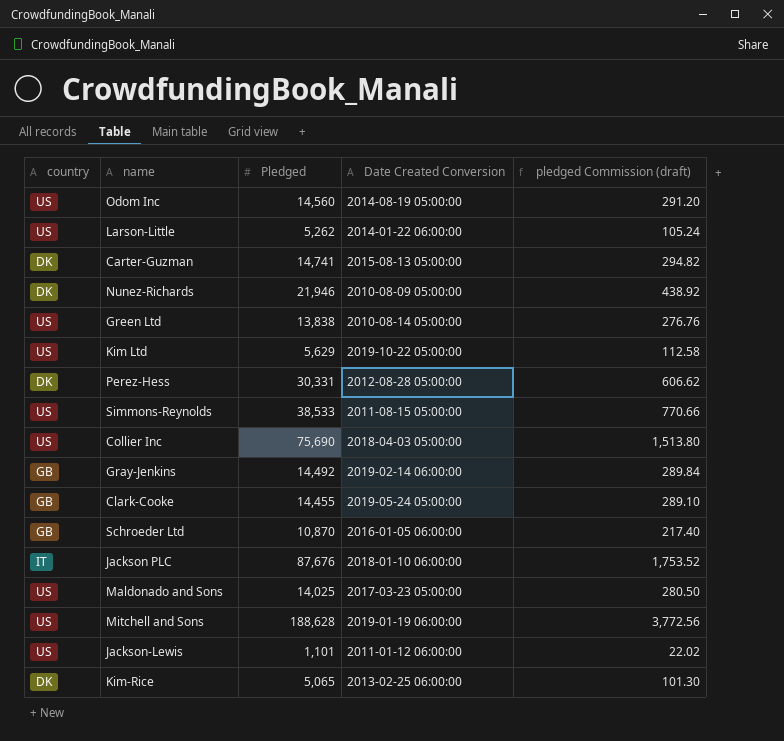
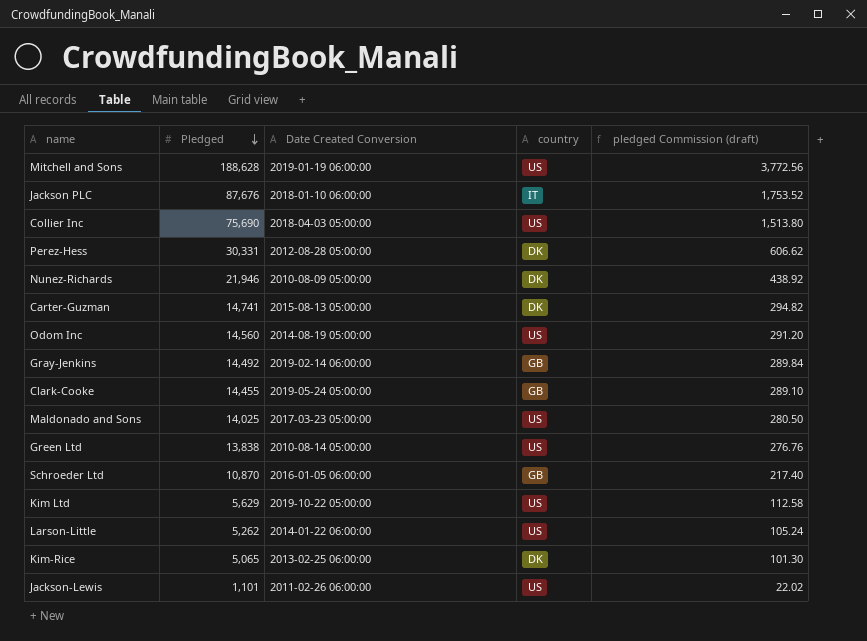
row order: none -> Pledged descending
column country | position: 1 -> 4
row Simmons-Reynolds: US | 38,533 | 2011-08-15 05:00:00 | 770.66 -> none
Jackson-Lewis | Date Created Conversion: 2011-01-12 06:00:00 -> 2011-02-26 06:00:00

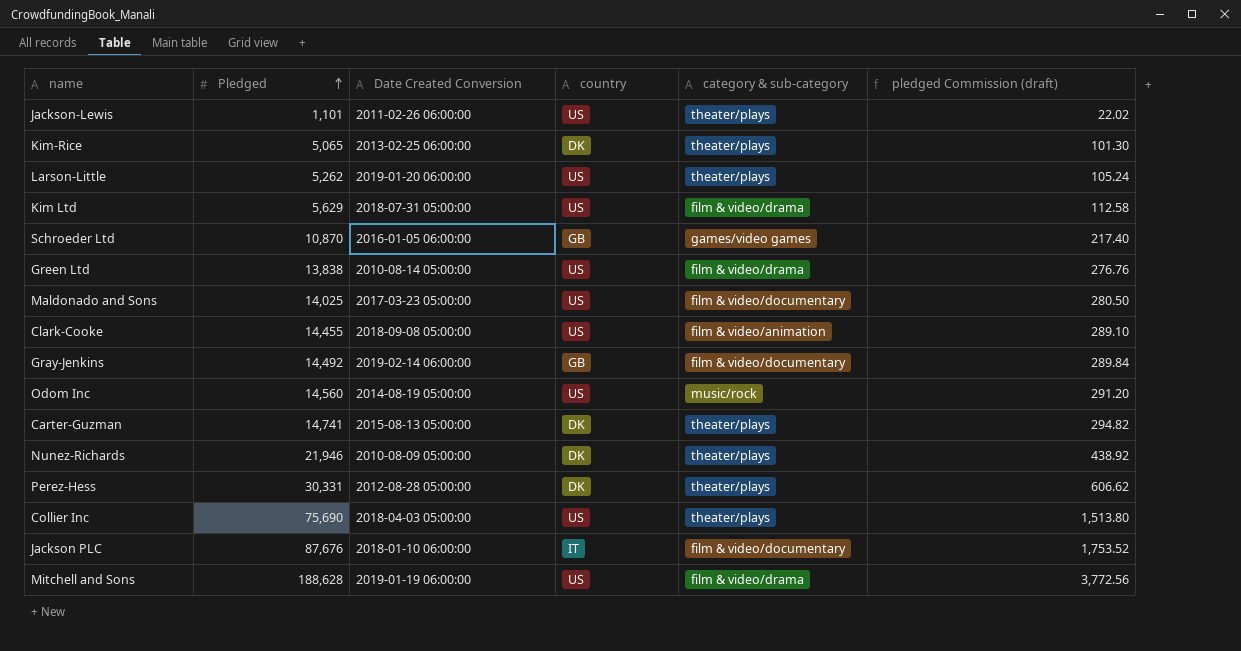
row order: Pledged descending -> Pledged ascending
column category & sub-category | position: none -> 5
Larson-Little | Date Created Conversion: 2014-01-22 06:00:00 -> 2019-01-20 06:00:00
Kim Ltd | Date Created Conversion: 2019-10-22 05:00:00 -> 2018-07-31 05:00:00
Clark-Cooke | Date Created Conversion: 2019-05-24 05:00:00 -> 2018-09-08 05:00:00
Clark-Cooke | country: GB -> US

